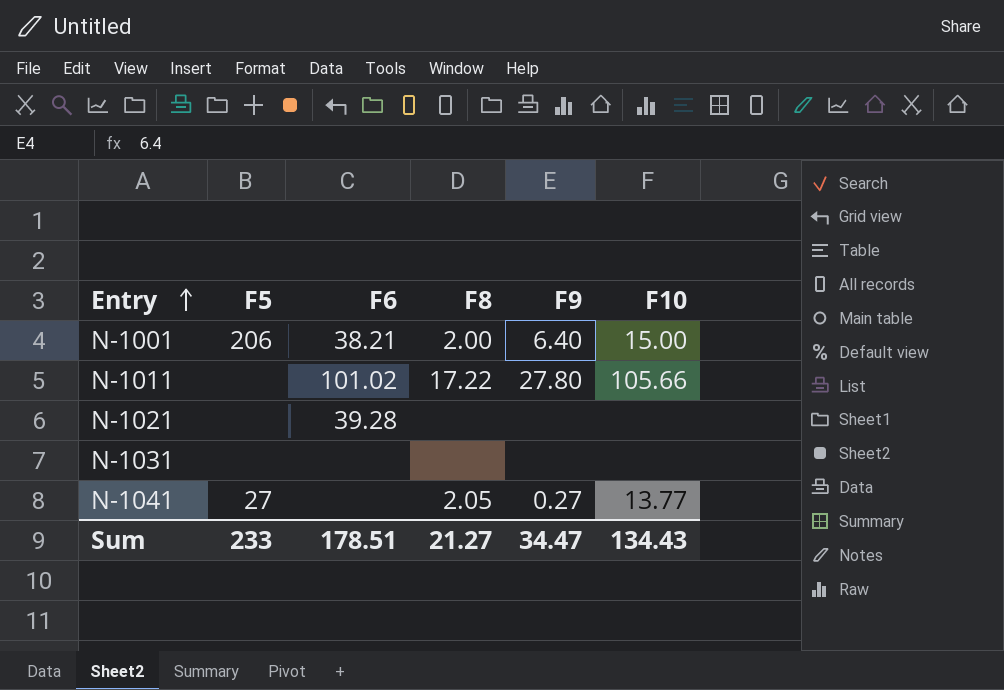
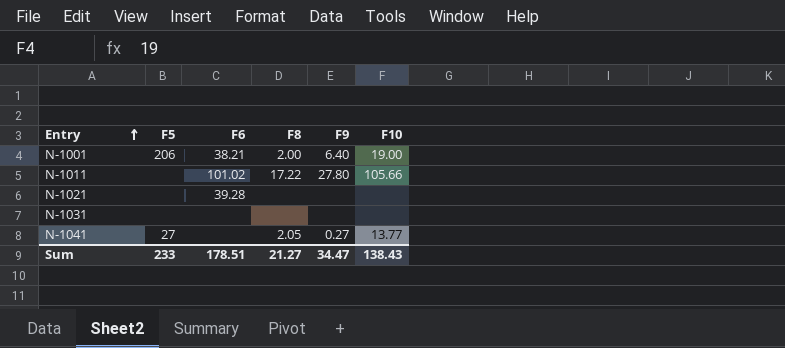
N-1001 | F10: 15.00 -> 19.00
Sum | F10: 134.43 -> 138.43

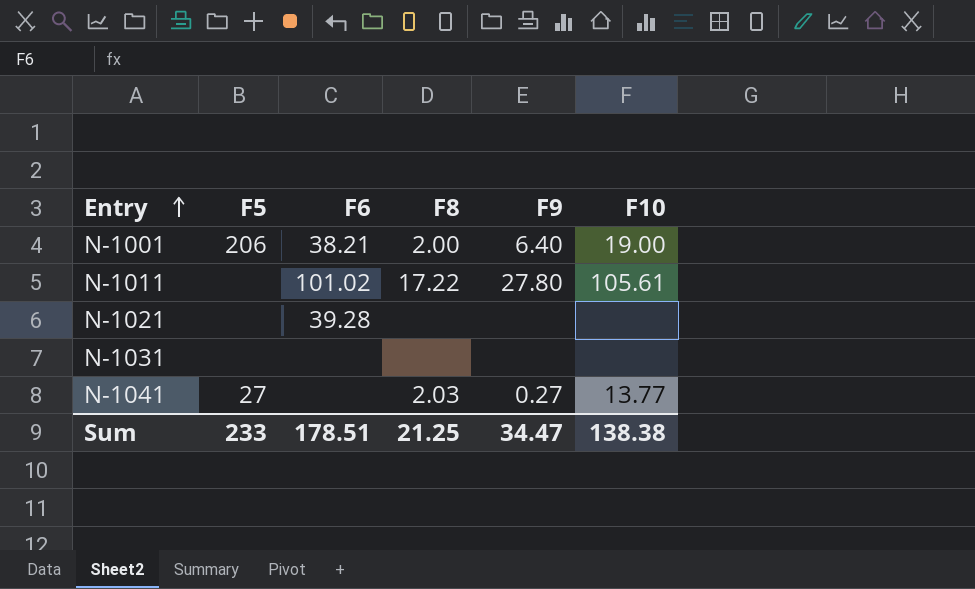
N-1011 | F10: 105.66 -> 105.61
N-1041 | F8: 2.05 -> 2.03
Sum | F8: 21.27 -> 21.25
Sum | F10: 138.43 -> 138.38

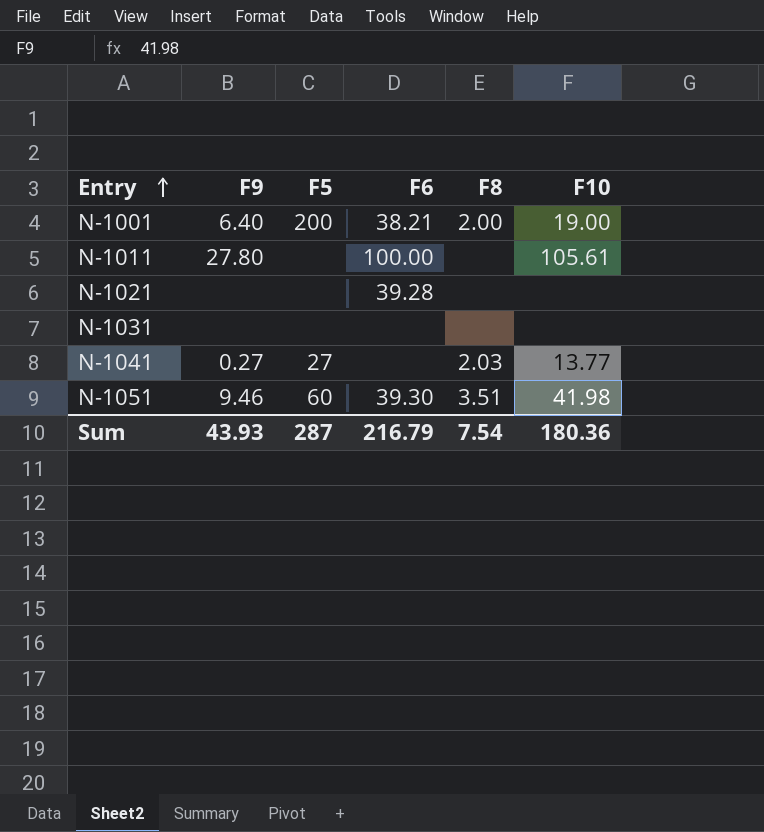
column F9 | position: 5 -> 2
N-1001 | F5: 206 -> 200
N-1011 | F6: 101.02 -> 100.00
N-1011 | F8: 17.22 -> none
row N-1051: none -> 9.46 | 60 | 39.30 | 3.51 | 41.98
Sum | F9: 34.47 -> 43.93
Sum | F5: 233 -> 287
Sum | F6: 178.51 -> 216.79
Sum | F8: 21.25 -> 7.54
Sum | F10: 138.38 -> 180.36

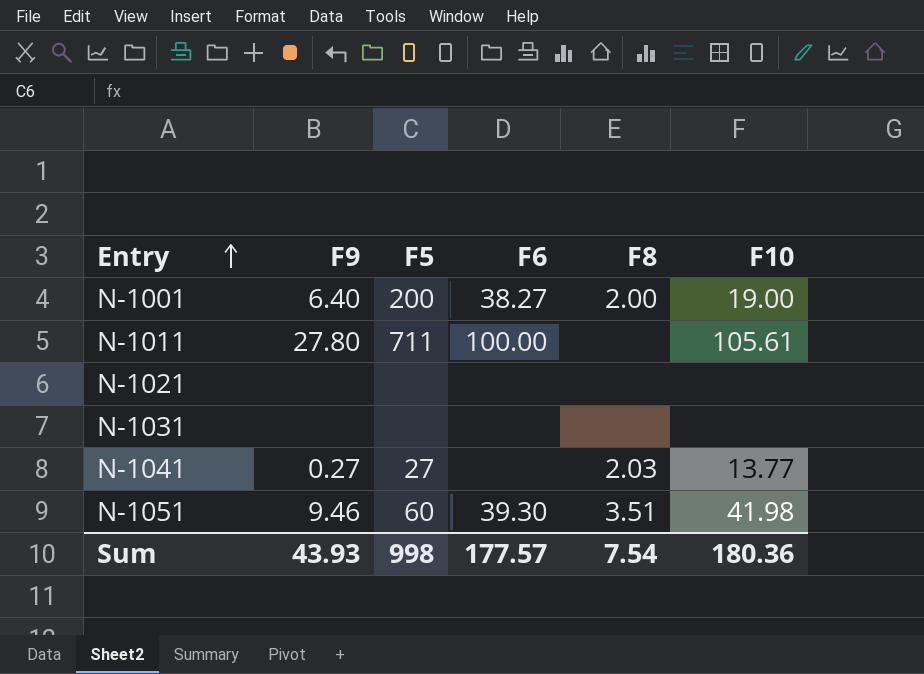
N-1001 | F6: 38.21 -> 38.27
N-1011 | F5: none -> 711
N-1021 | F6: 39.28 -> none
Sum | F5: 287 -> 998
Sum | F6: 216.79 -> 177.57

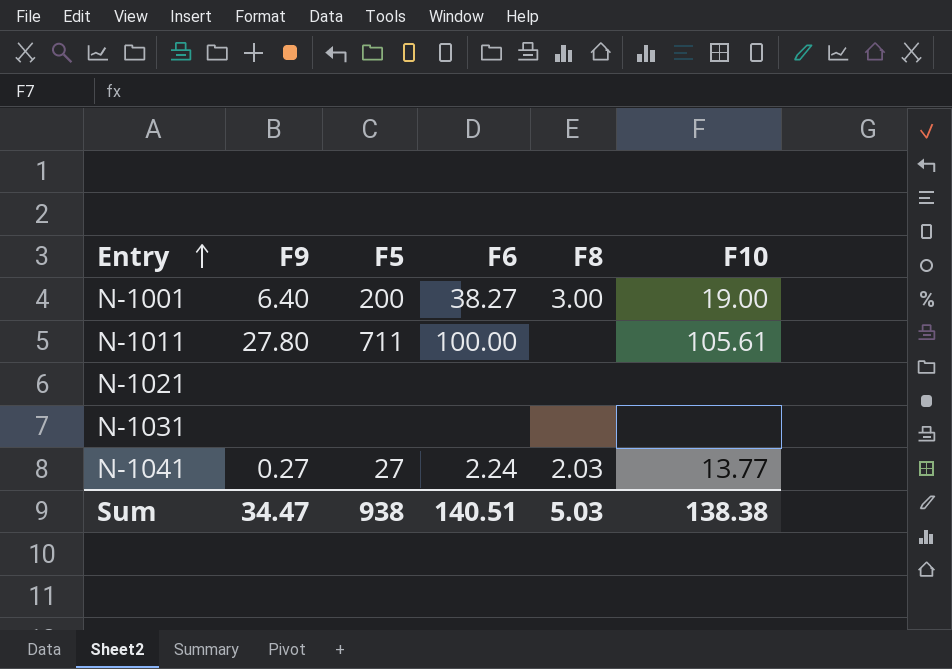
row N-1051: 9.46 | 60 | 39.30 | 3.51 | 41.98 -> none
N-1001 | F8: 2.00 -> 3.00
N-1041 | F6: none -> 2.24
Sum | F9: 43.93 -> 34.47
Sum | F5: 998 -> 938
Sum | F6: 177.57 -> 140.51
Sum | F8: 7.54 -> 5.03
Sum | F10: 180.36 -> 138.38

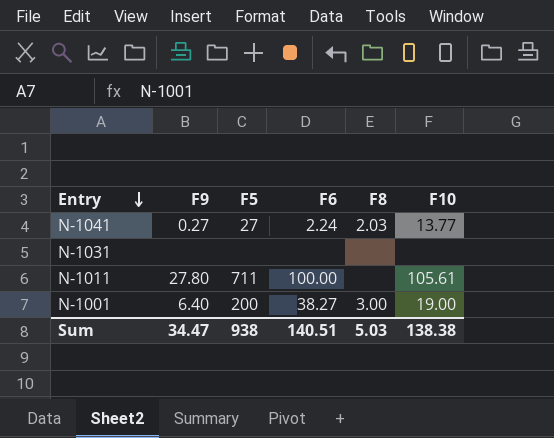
row order: Entry ascending -> Entry descending
row N-1021: none | none | none | none | none -> none

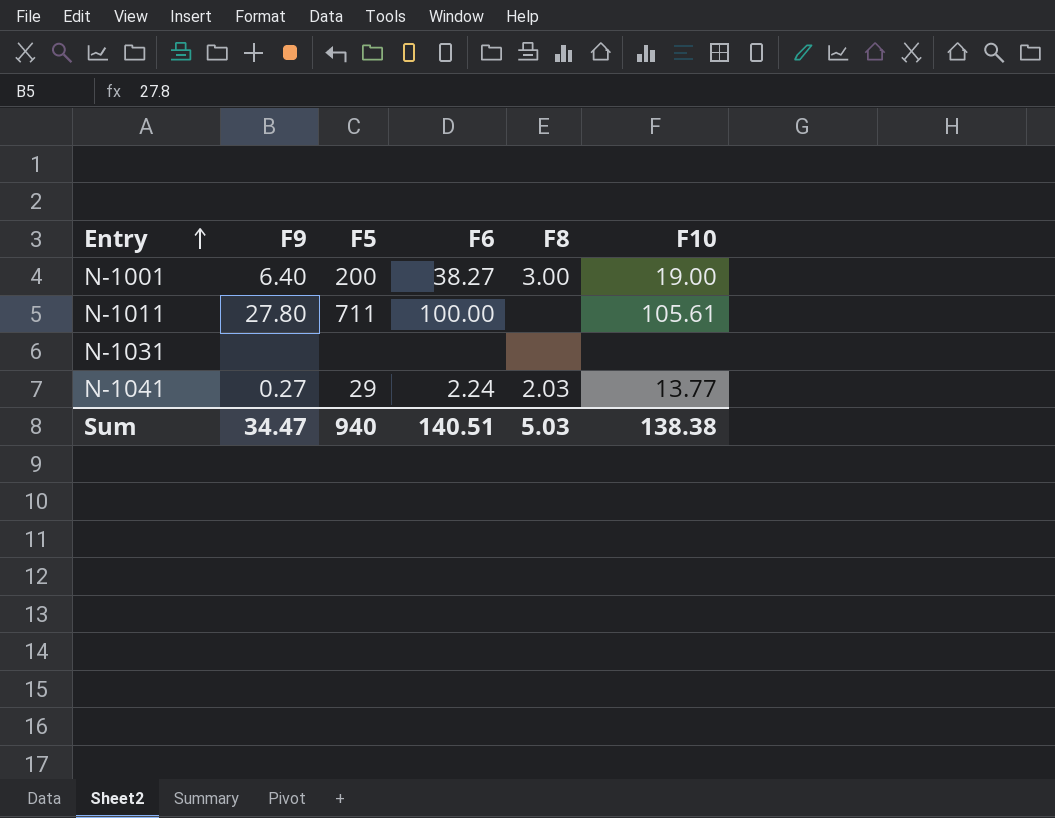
row order: Entry descending -> Entry ascending
N-1041 | F5: 27 -> 29
Sum | F5: 938 -> 940

